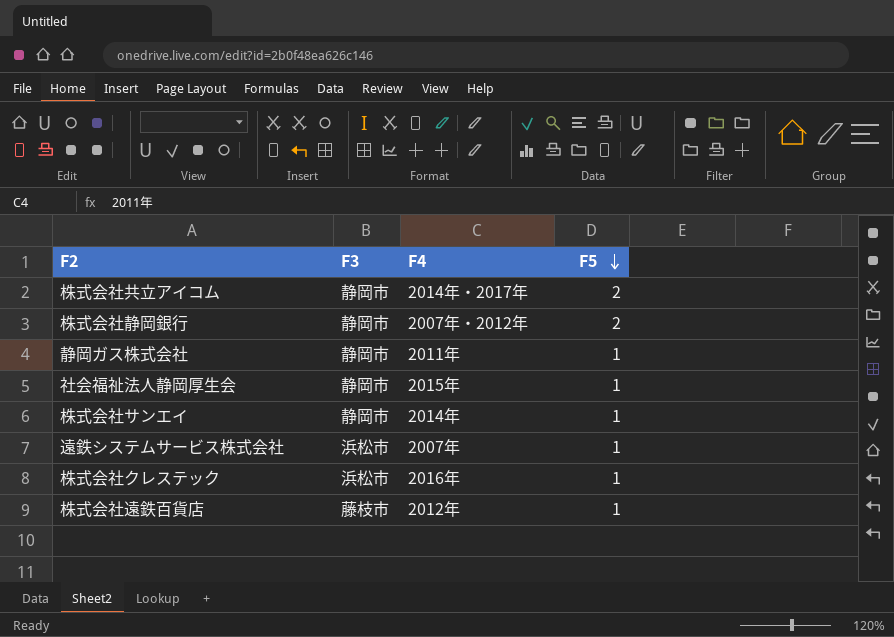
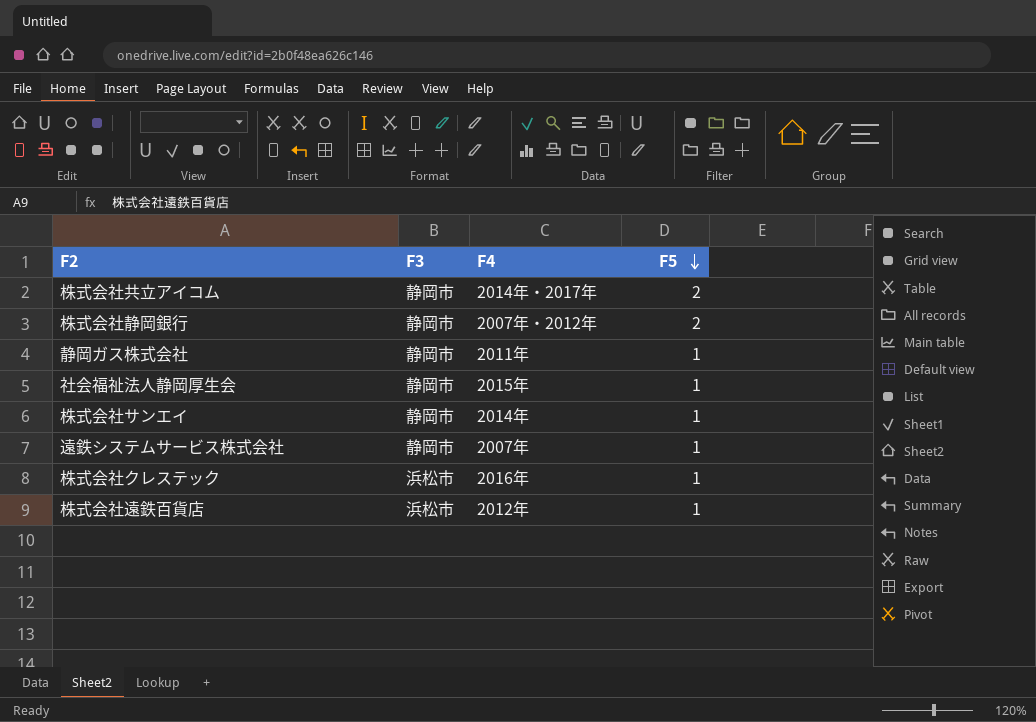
遠鉄システムサービス株式会社 | F3: 浜松市 -> 静岡市
株式会社遠鉄百貨店 | F3: 藤枝市 -> 浜松市

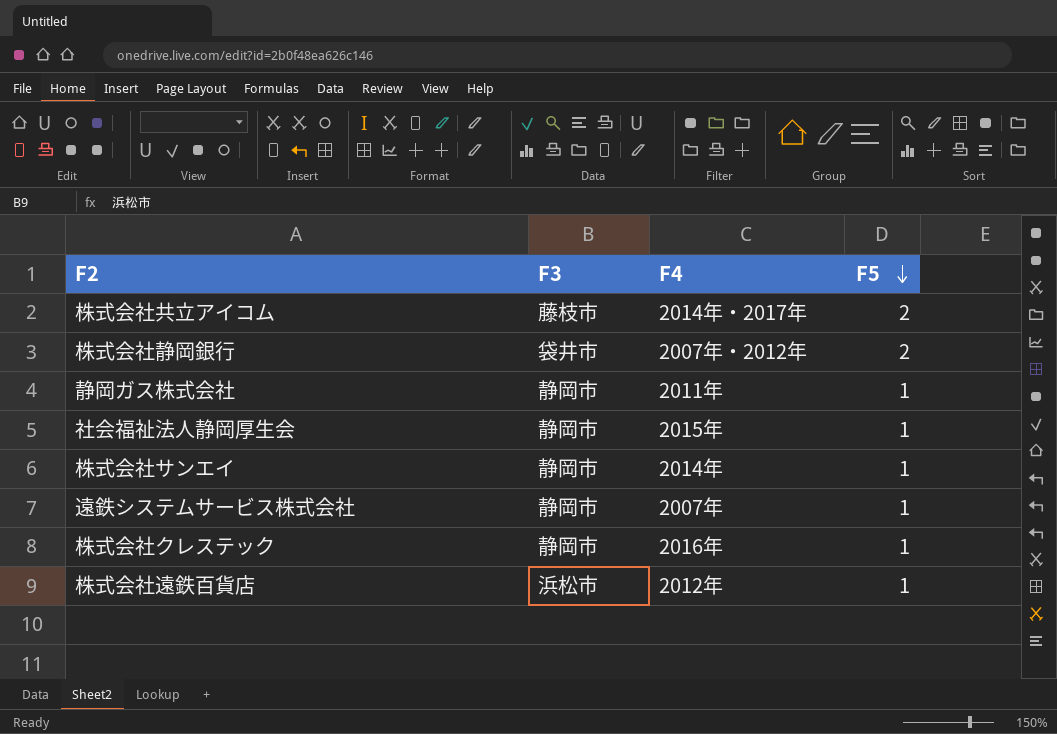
株式会社共立アイコム | F3: 静岡市 -> 藤枝市
株式会社静岡銀行 | F3: 静岡市 -> 袋井市
株式会社クレステック | F3: 浜松市 -> 静岡市

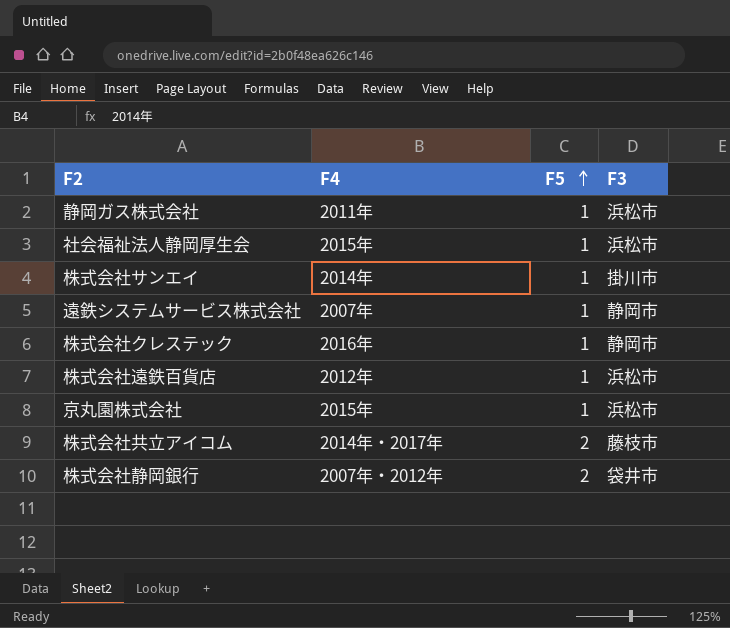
row order: F5 descending -> F5 ascending
column F3 | position: 2 -> 4
静岡ガス株式会社 | F3: 静岡市 -> 浜松市
社会福祉法人静岡厚生会 | F3: 静岡市 -> 浜松市
株式会社サンエイ | F3: 静岡市 -> 掛川市
row 京丸園株式会社: none -> 2015年 | 1 | 浜松市

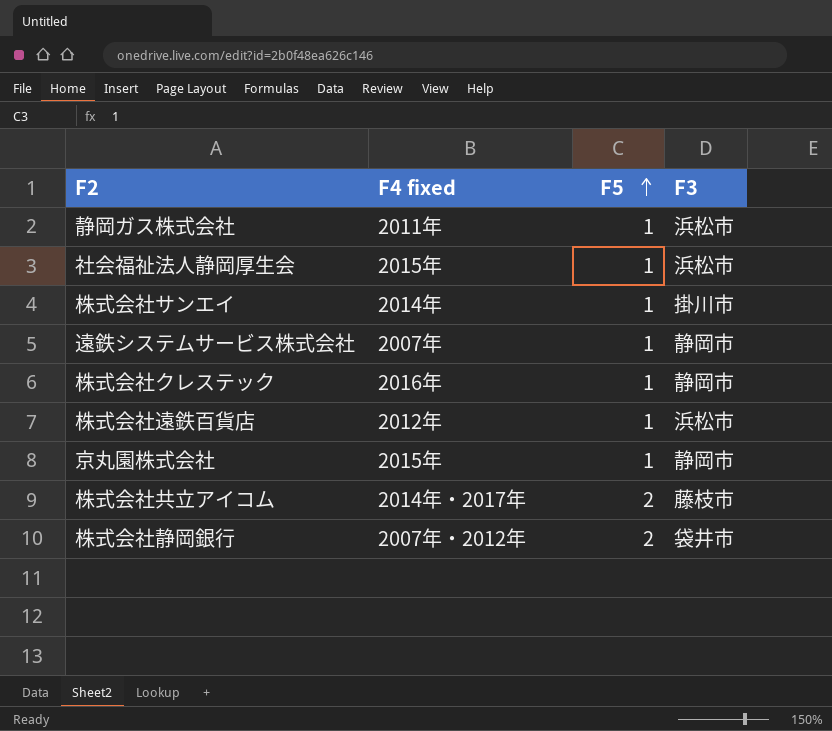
column name: F4 -> F4 fixed
京丸園株式会社 | F3: 浜松市 -> 静岡市

